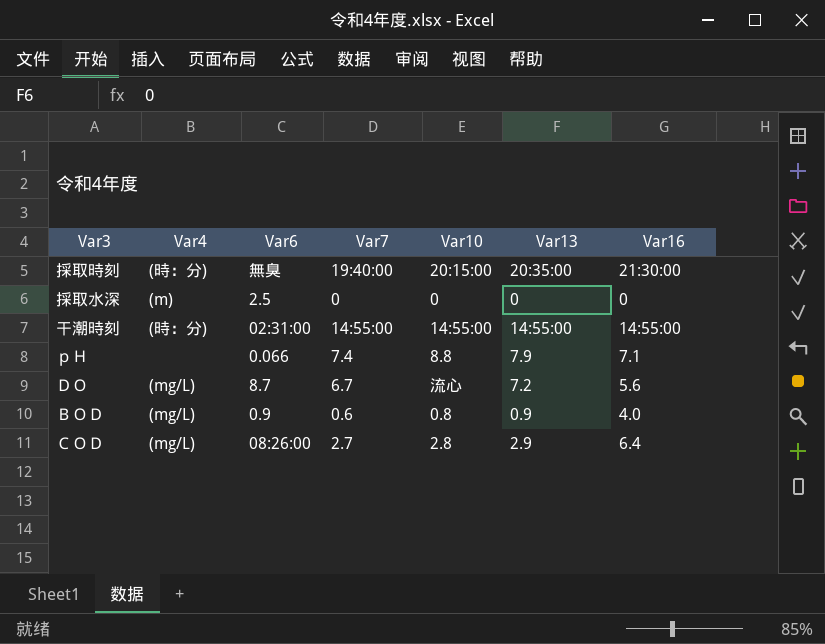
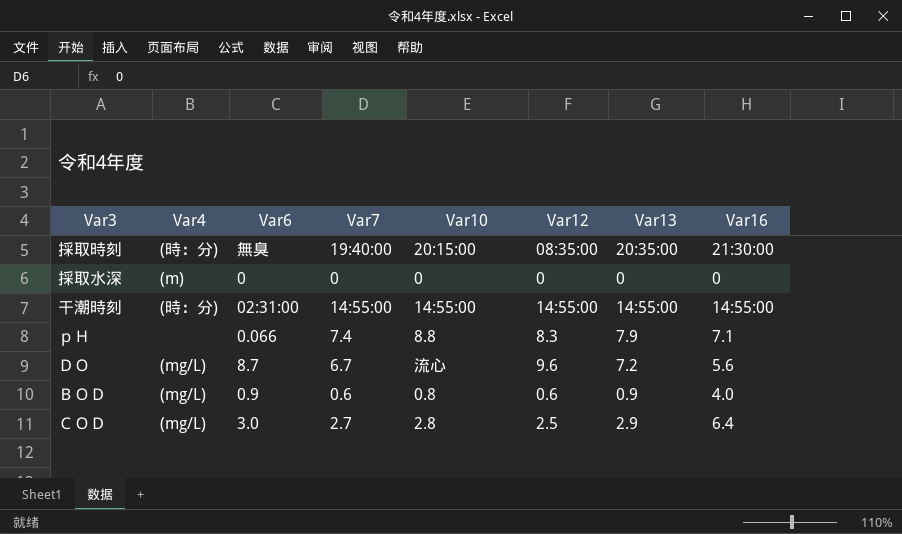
column Var12 | position: none -> 6
採取水深 | Var6: 2.5 -> 0
ＣＯＤ | Var6: 08:26:00 -> 3.0

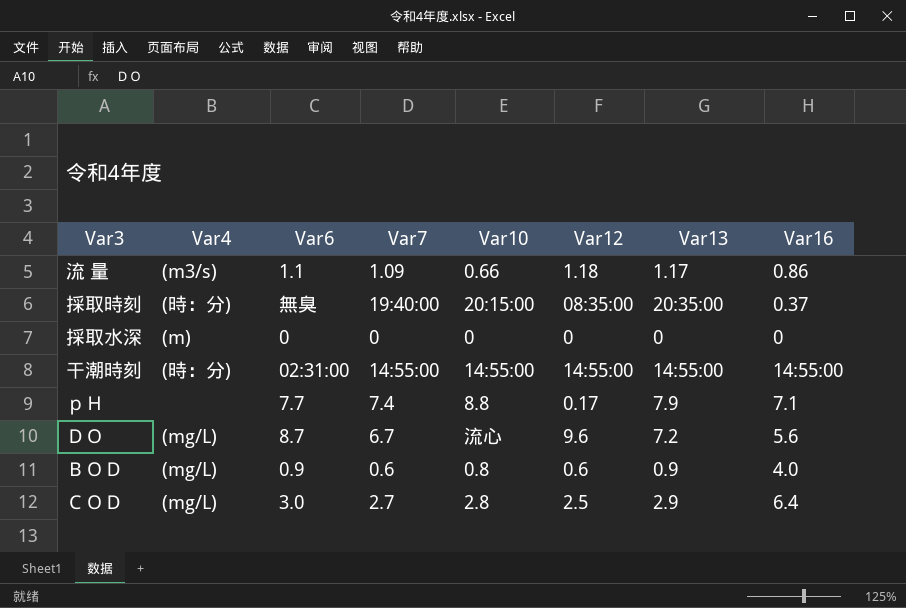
row 流 量: none -> (m3/s) | 1.1 | 1.09 | 0.66 | 1.18 | 1.17 | 0.86
採取時刻 | Var16: 21:30:00 -> 0.37
ｐＨ | Var6: 0.066 -> 7.7
ｐＨ | Var12: 8.3 -> 0.17

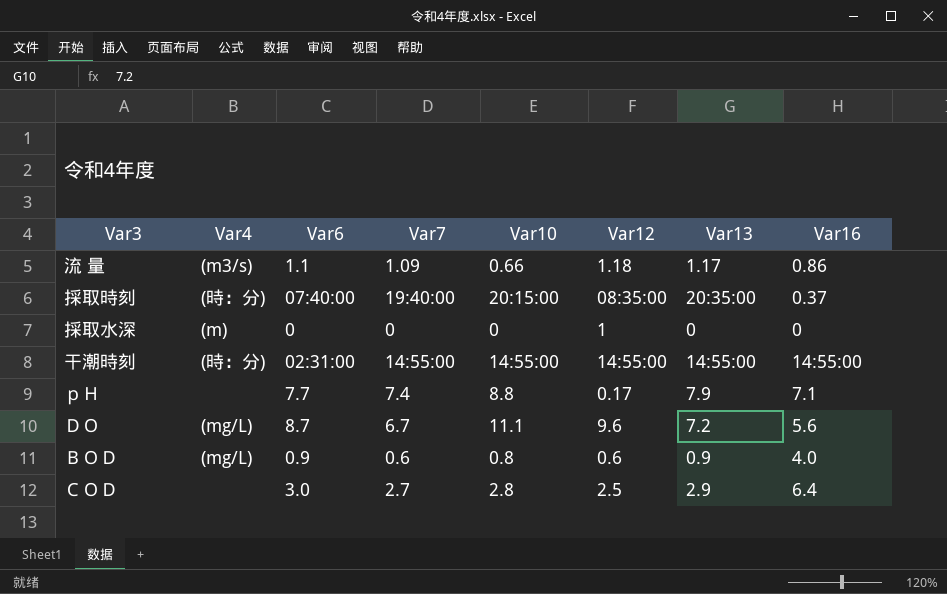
採取時刻 | Var6: 無臭 -> 07:40:00
採取水深 | Var12: 0 -> 1
ＤＯ | Var10: 流心 -> 11.1
ＣＯＤ | Var4: (mg/L) -> none

